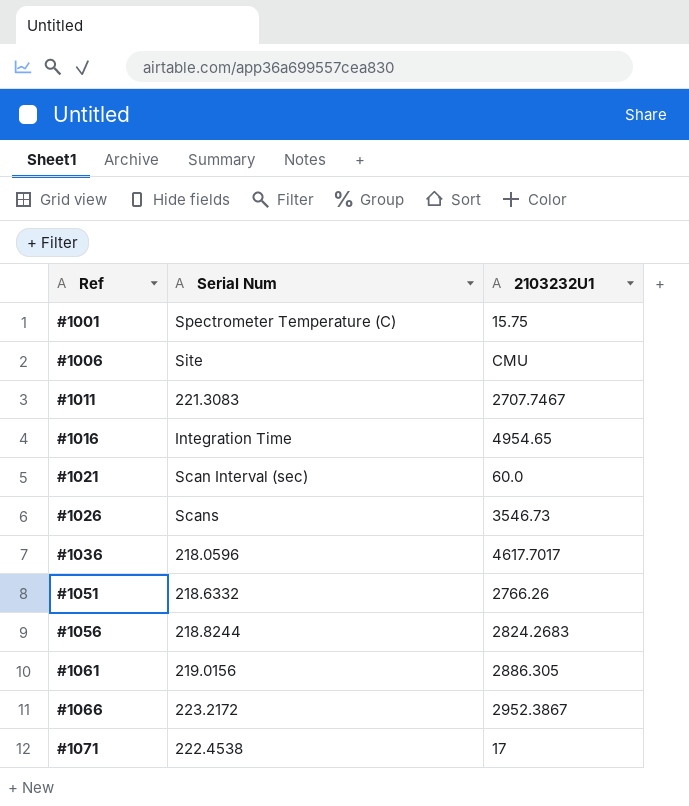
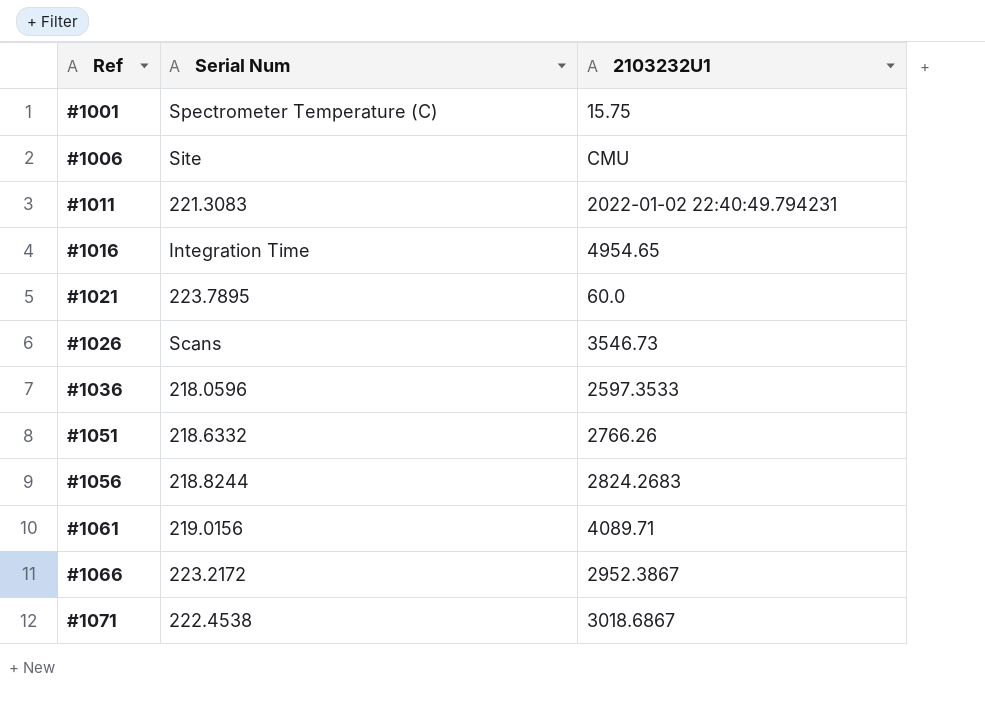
#1011 | 2103232U1: 2707.7467 -> 2022-01-02 22:40:49.794231
#1021 | Serial Num: Scan Interval (sec) -> 223.7895
#1036 | 2103232U1: 4617.7017 -> 2597.3533
#1061 | 2103232U1: 2886.305 -> 4089.71
#1071 | 2103232U1: 17 -> 3018.6867

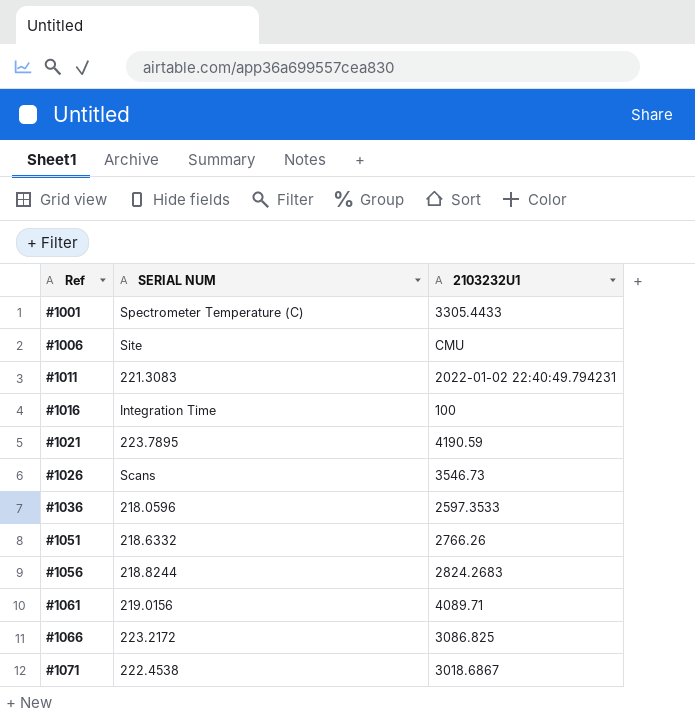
column name: Serial Num -> SERIAL NUM
#1001 | 2103232U1: 15.75 -> 3305.4433
#1016 | 2103232U1: 4954.65 -> 100
#1021 | 2103232U1: 60.0 -> 4190.59
#1066 | 2103232U1: 2952.3867 -> 3086.825

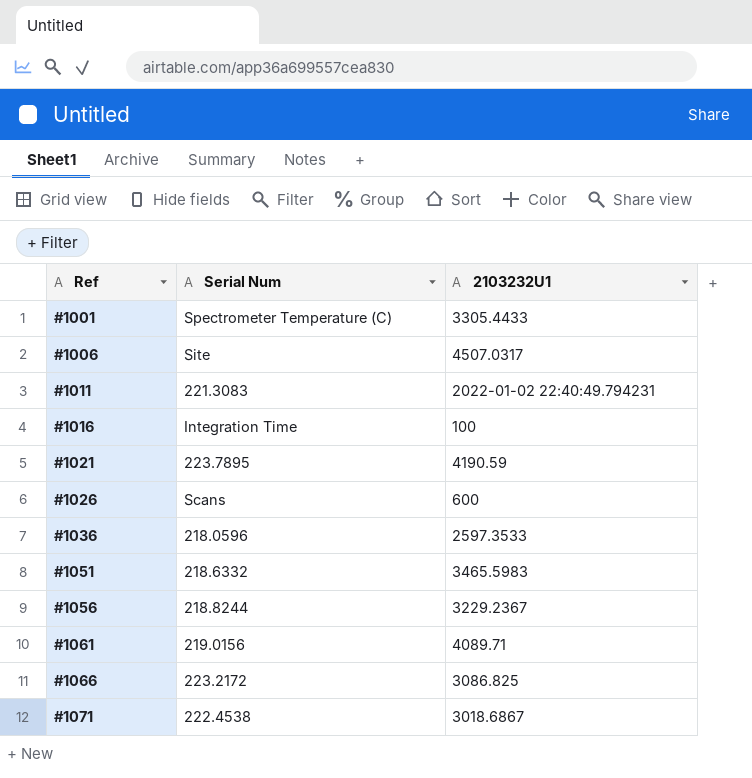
column name: SERIAL NUM -> Serial Num
#1006 | 2103232U1: CMU -> 4507.0317
#1026 | 2103232U1: 3546.73 -> 600
#1051 | 2103232U1: 2766.26 -> 3465.5983
#1056 | 2103232U1: 2824.2683 -> 3229.2367

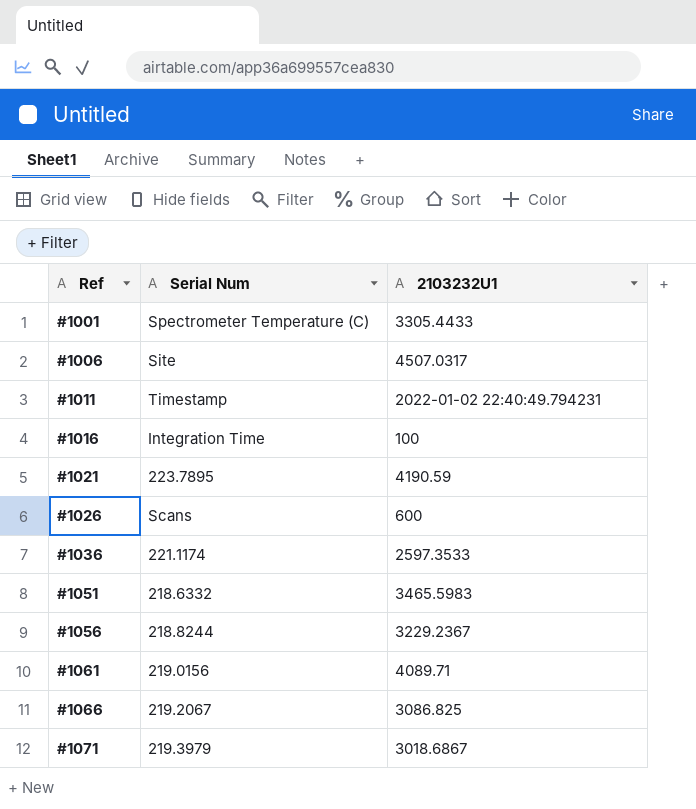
#1011 | Serial Num: 221.3083 -> Timestamp
#1036 | Serial Num: 218.0596 -> 221.1174
#1066 | Serial Num: 223.2172 -> 219.2067
#1071 | Serial Num: 222.4538 -> 219.3979

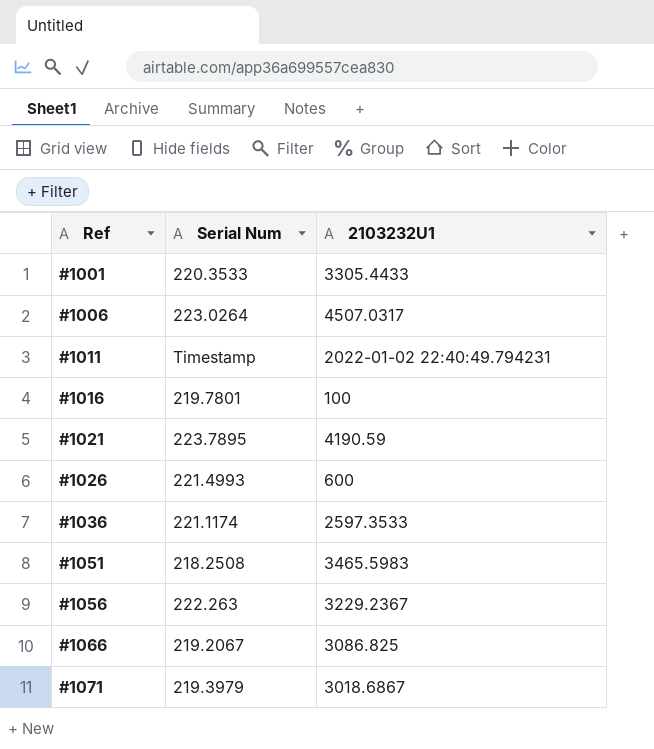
row #1061: 219.0156 | 4089.71 -> none
#1001 | Serial Num: Spectrometer Temperature (C) -> 220.3533
#1006 | Serial Num: Site -> 223.0264
#1016 | Serial Num: Integration Time -> 219.7801
#1026 | Serial Num: Scans -> 221.4993
#1051 | Serial Num: 218.6332 -> 218.2508
#1056 | Serial Num: 218.8244 -> 222.263

